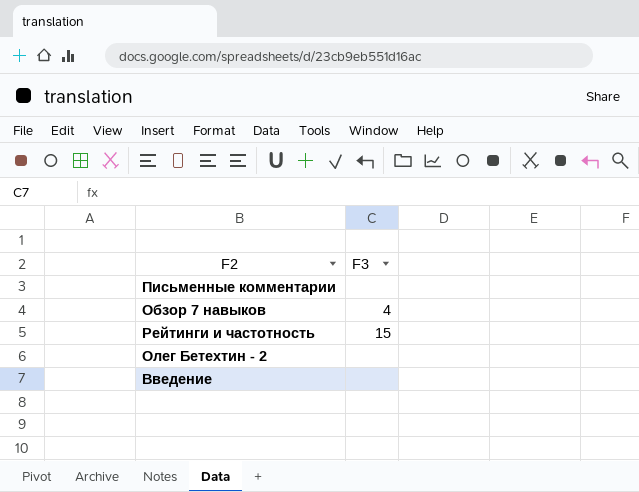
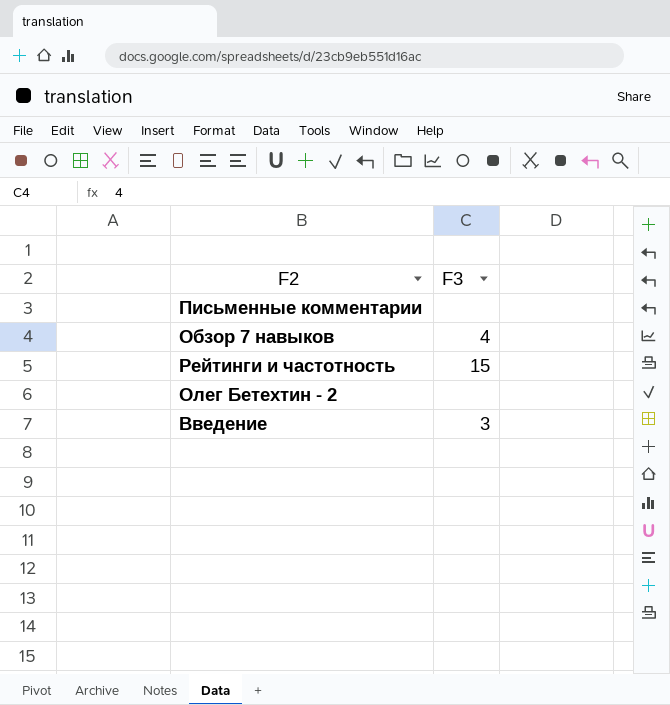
Введение | F3: none -> 3

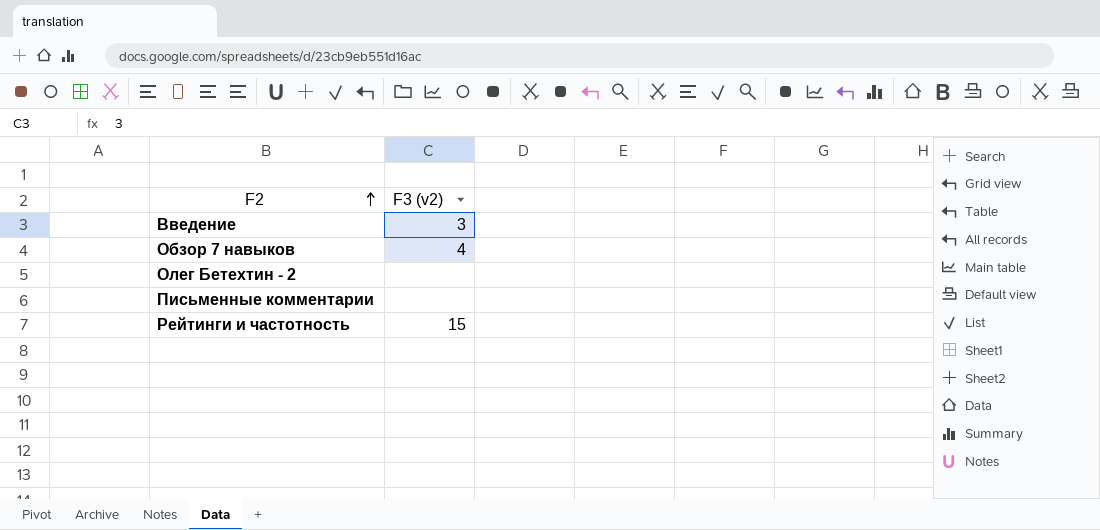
row order: none -> F2 ascending
column name: F3 -> F3 (v2)

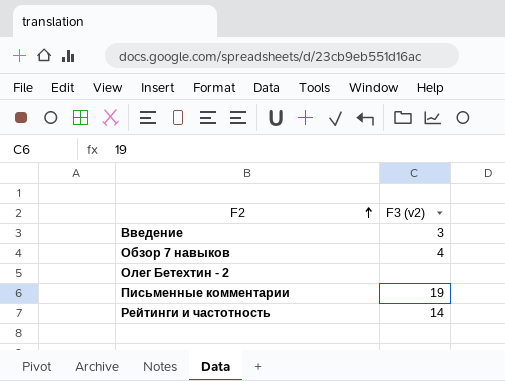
Письменные комментарии | F3 (v2): none -> 19
Рейтинги и частотность | F3 (v2): 15 -> 14

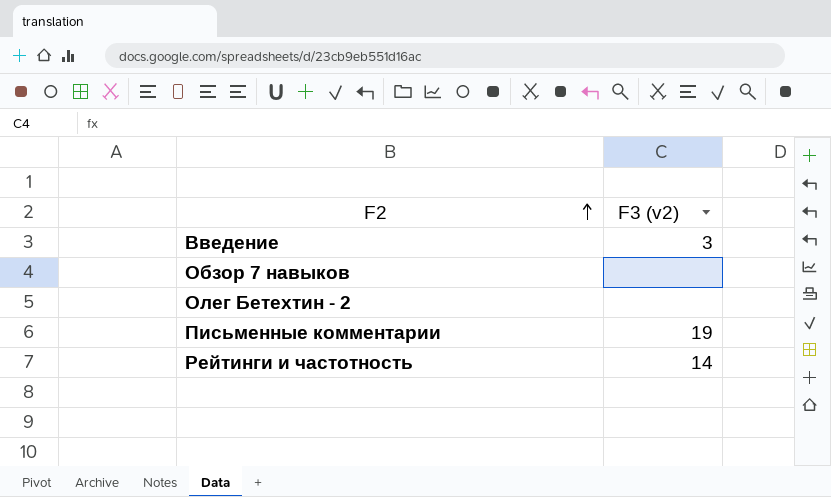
Обзор 7 навыков | F3 (v2): 4 -> none

